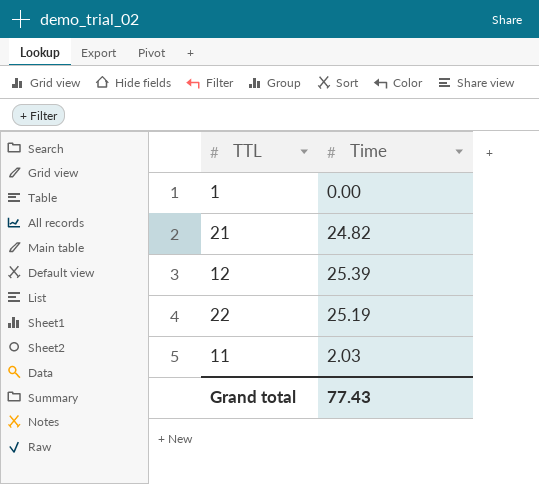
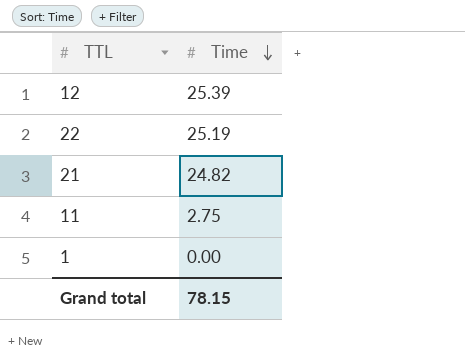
row order: none -> Time descending
11 | Time: 2.03 -> 2.75
Grand total | Time: 77.43 -> 78.15

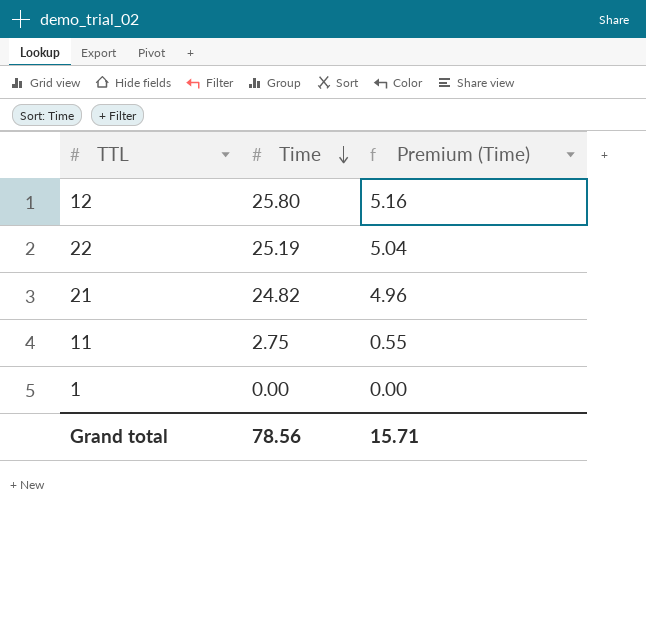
column Premium (Time) | formula: none -> [Time] * 0.2
12 | Time: 25.39 -> 25.80
Grand total | Time: 78.15 -> 78.56

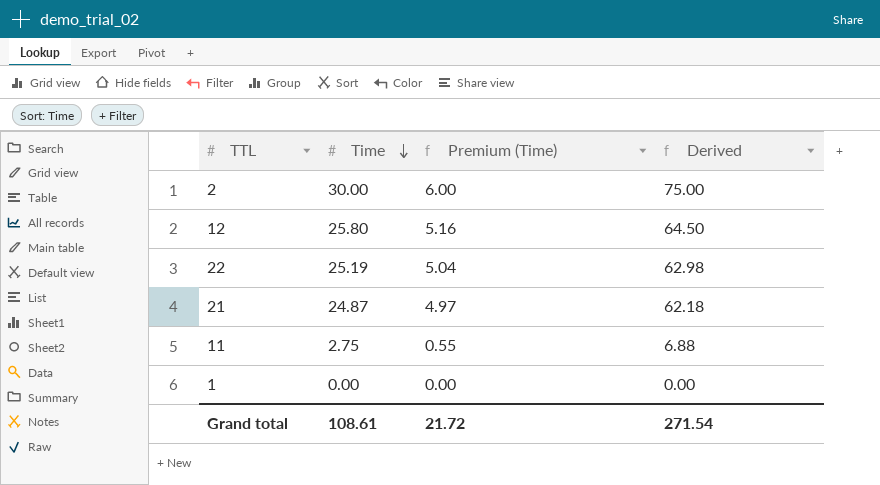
column Derived | formula: none -> [Time] * 2.5
row 2: none -> 30.00 | 6.00 | 75.00
21 | Time: 24.82 -> 24.87
21 | Premium (Time): 4.96 -> 4.97
Grand total | Time: 78.56 -> 108.61
Grand total | Premium (Time): 15.71 -> 21.72

